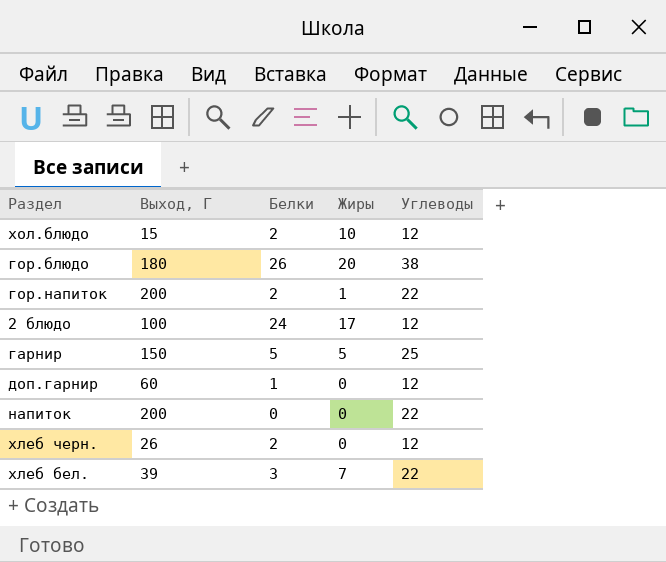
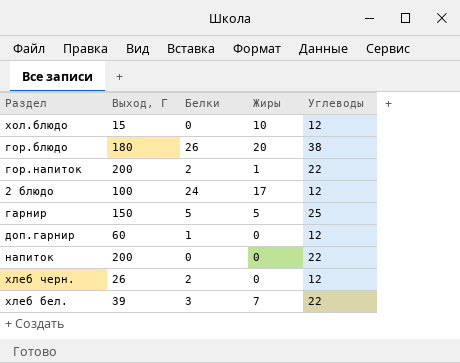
хол.блюдо | Белки: 2 -> 0

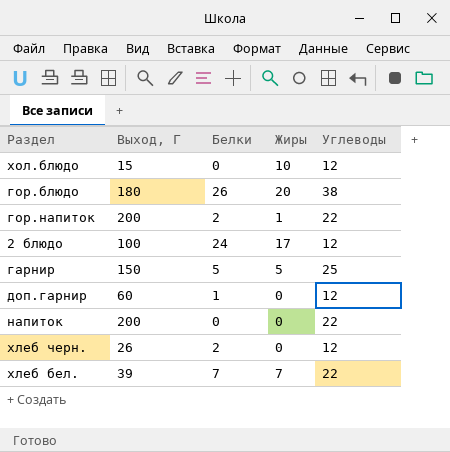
хлеб бел. | Белки: 3 -> 7

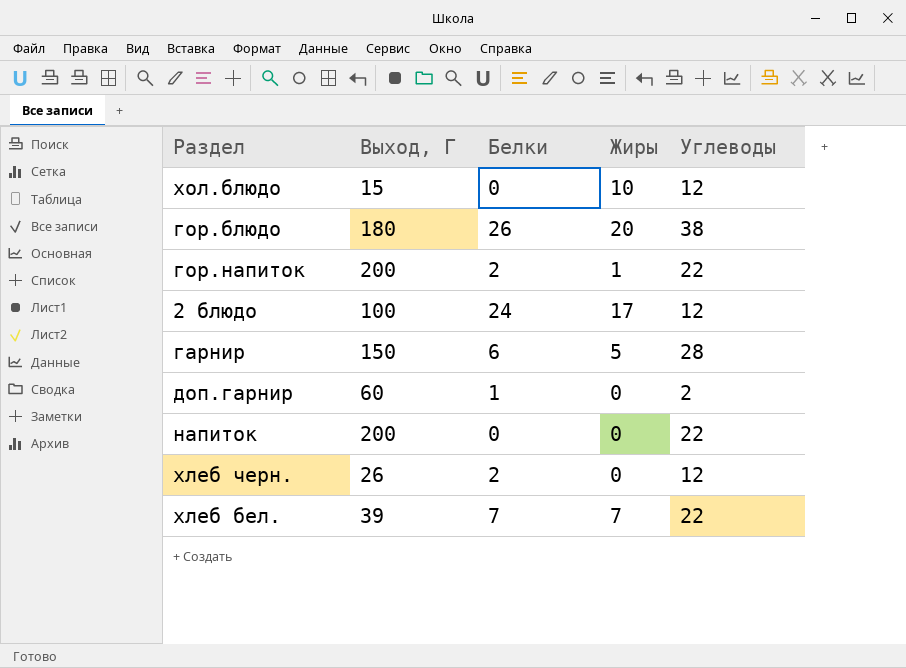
гарнир | Белки: 5 -> 6
гарнир | Углеводы: 25 -> 28
доп.гарнир | Углеводы: 12 -> 2

